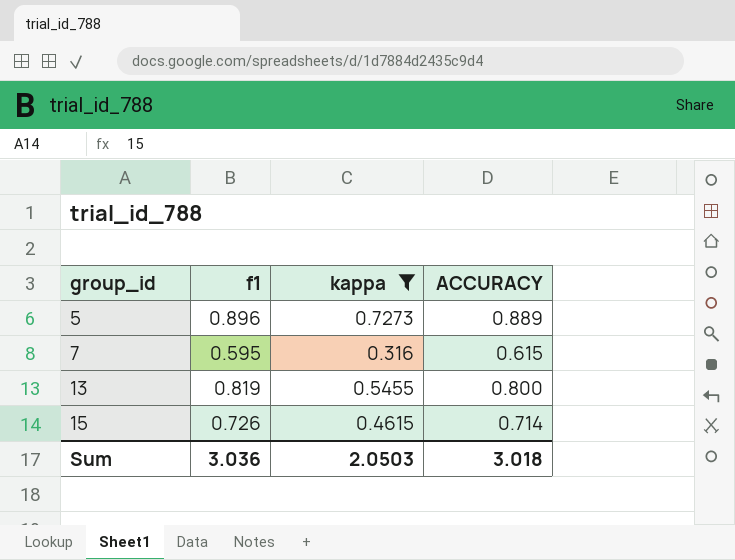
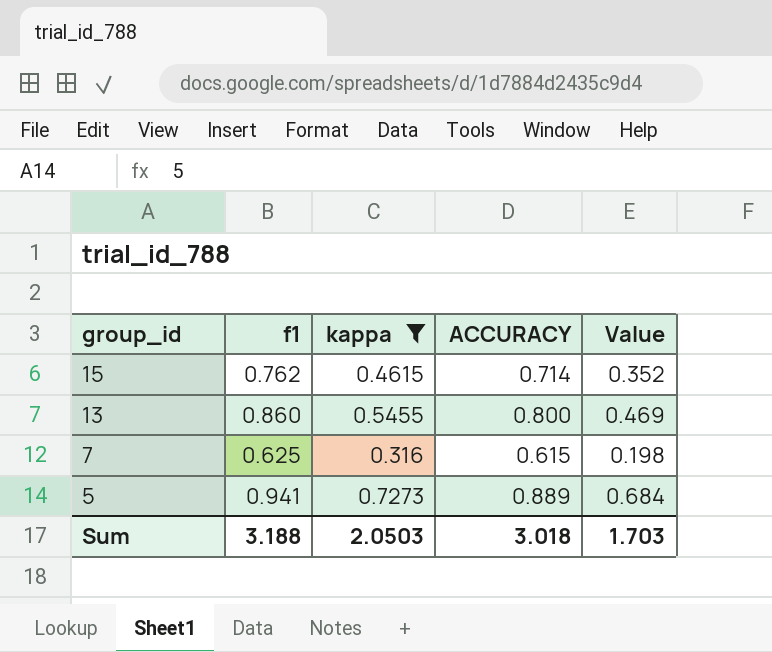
row order: group_id ascending -> group_id descending
column Value | formula: none -> [f1] * [kappa]
15 | f1: 0.726 -> 0.762
13 | f1: 0.819 -> 0.860
7 | f1: 0.595 -> 0.625
5 | f1: 0.896 -> 0.941
Sum | f1: 3.036 -> 3.188

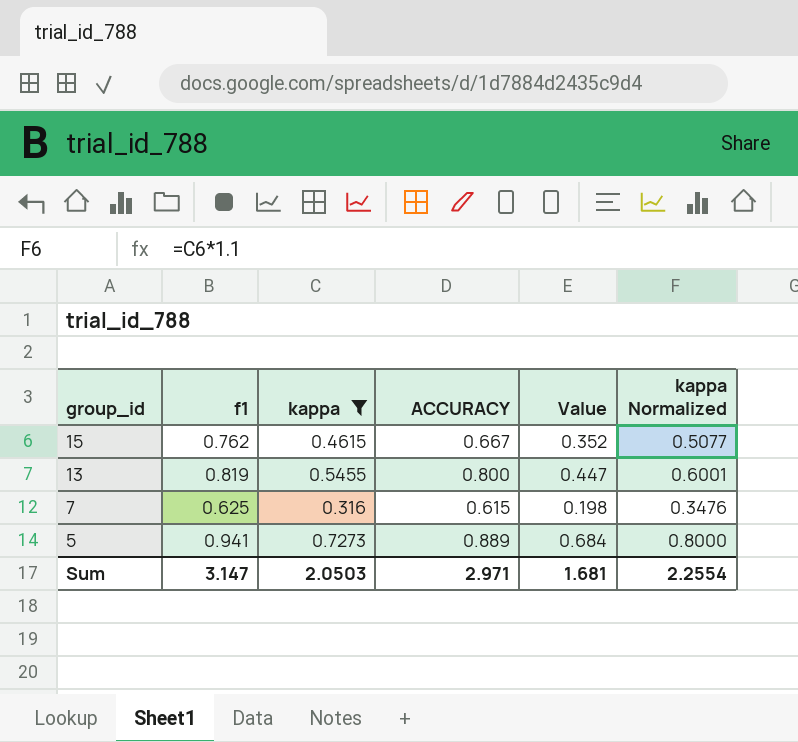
column kappa Normalized | formula: none -> [kappa] * 1.1
15 | ACCURACY: 0.714 -> 0.667
13 | f1: 0.860 -> 0.819
13 | Value: 0.469 -> 0.447
Sum | f1: 3.188 -> 3.147
Sum | ACCURACY: 3.018 -> 2.971
Sum | Value: 1.703 -> 1.681

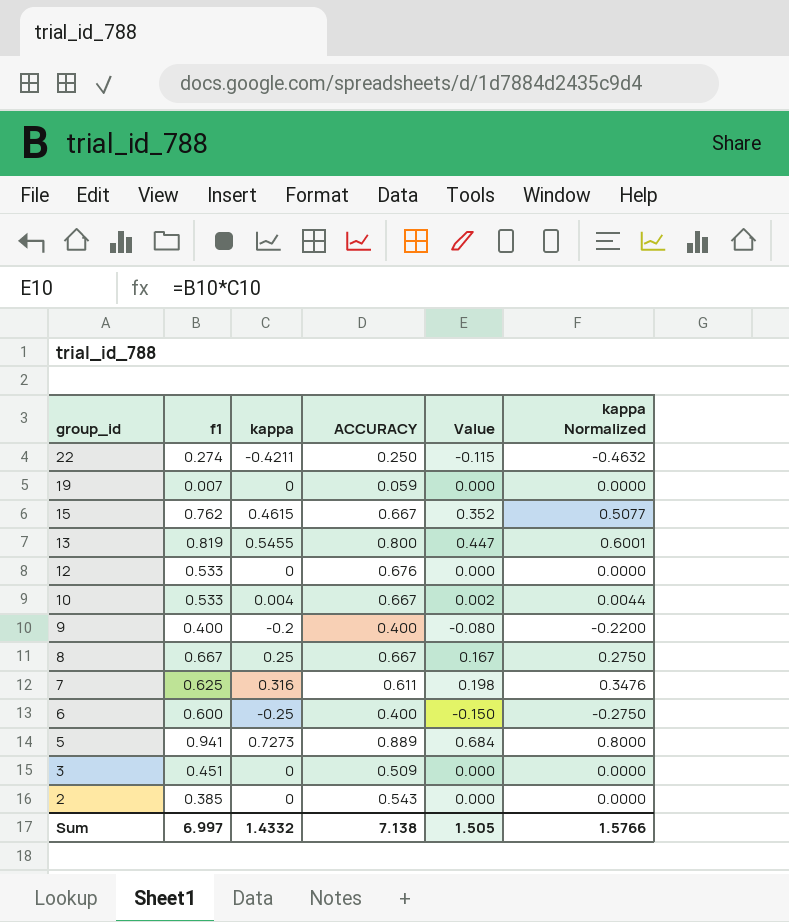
filter: kappa >= 0.316 -> none
7 | ACCURACY: 0.615 -> 0.611
Sum | f1: 3.147 -> 6.997
Sum | kappa: 2.0503 -> 1.4332
Sum | ACCURACY: 2.971 -> 7.138
Sum | Value: 1.681 -> 1.505
Sum | kappa Normalized: 2.2554 -> 1.5766

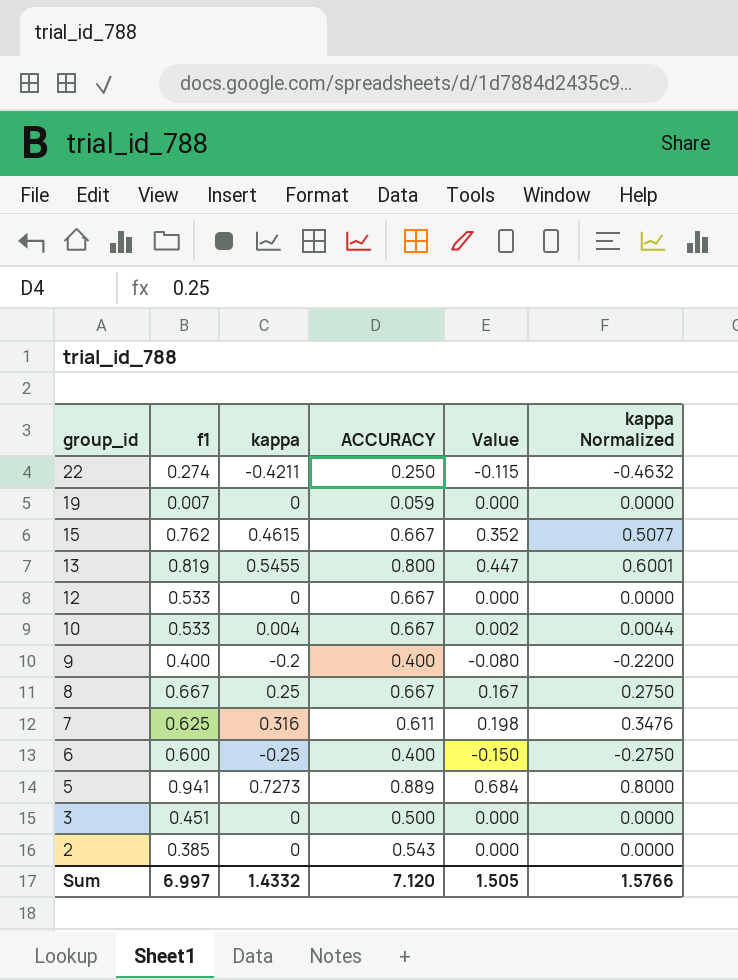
12 | ACCURACY: 0.676 -> 0.667
3 | ACCURACY: 0.509 -> 0.500
Sum | ACCURACY: 7.138 -> 7.120

